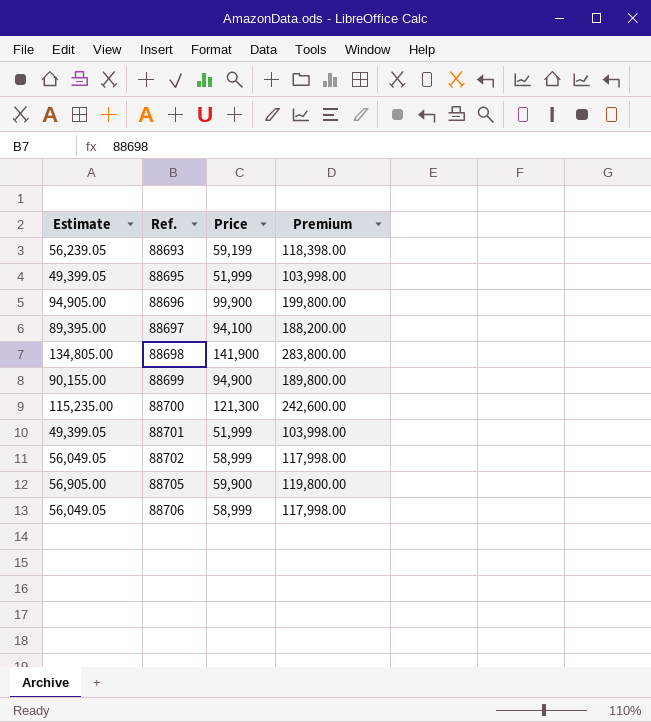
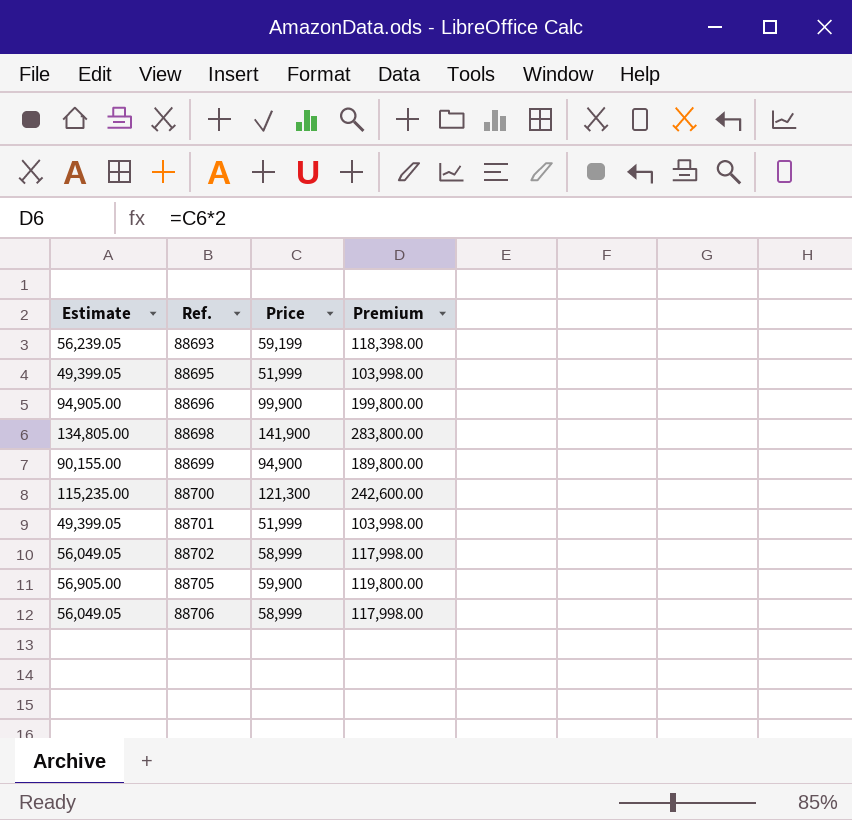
row 88697: 89,395.00 | 94,100 | 188,200.00 -> none

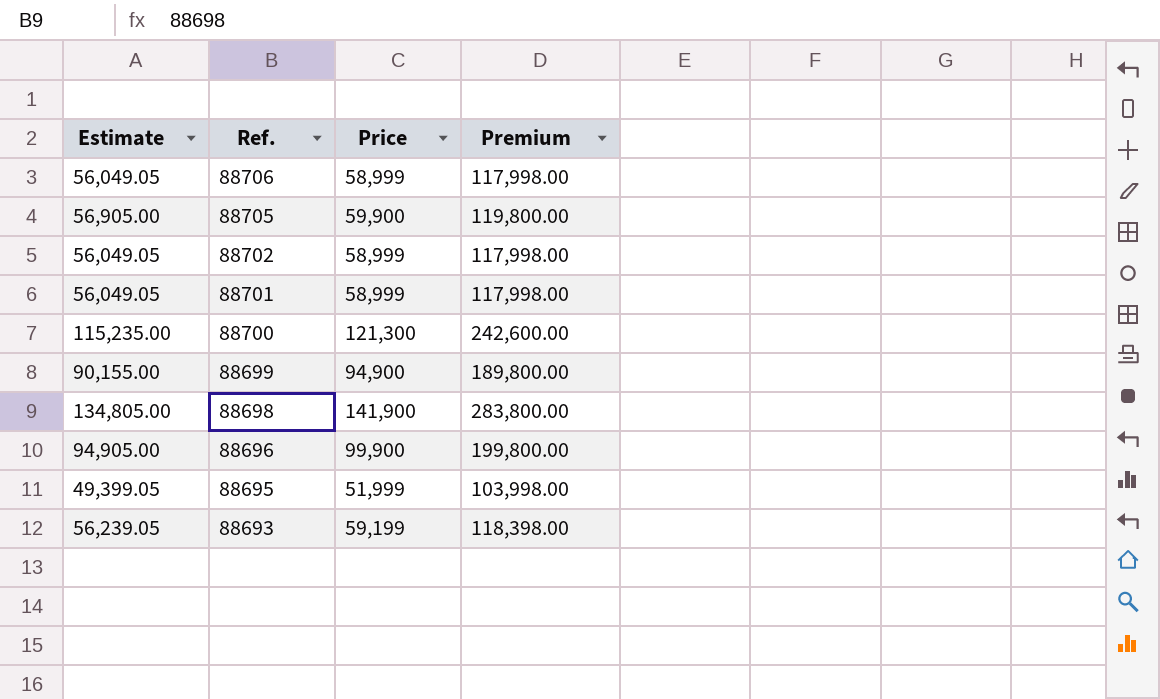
row order: Ref. ascending -> Ref. descending
88701 | Estimate: 49,399.05 -> 56,049.05
88701 | Price: 51,999 -> 58,999
88701 | Premium: 103,998.00 -> 117,998.00

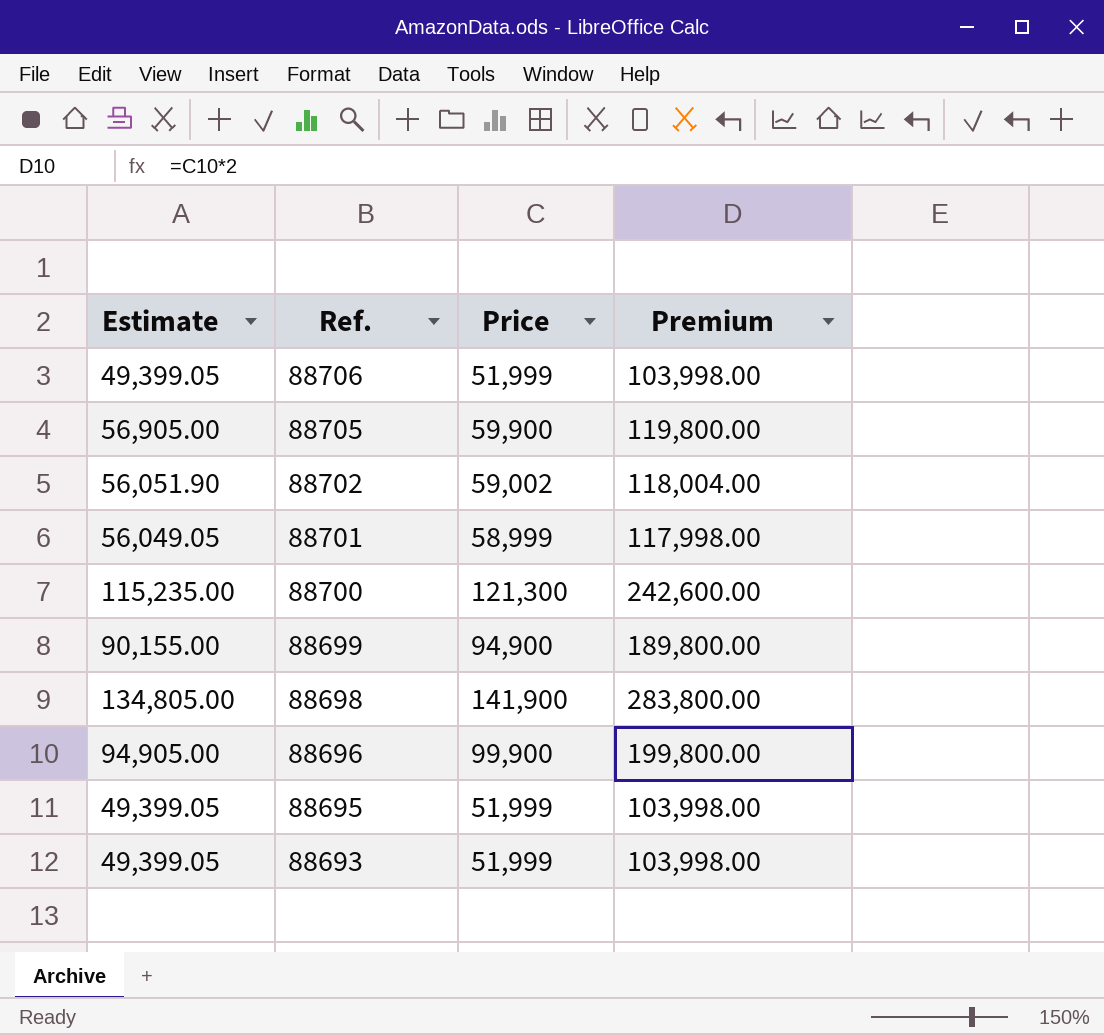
88706 | Estimate: 56,049.05 -> 49,399.05
88706 | Price: 58,999 -> 51,999
88706 | Premium: 117,998.00 -> 103,998.00
88702 | Estimate: 56,049.05 -> 56,051.90
88702 | Price: 58,999 -> 59,002
88702 | Premium: 117,998.00 -> 118,004.00
88693 | Estimate: 56,239.05 -> 49,399.05
88693 | Price: 59,199 -> 51,999
88693 | Premium: 118,398.00 -> 103,998.00

